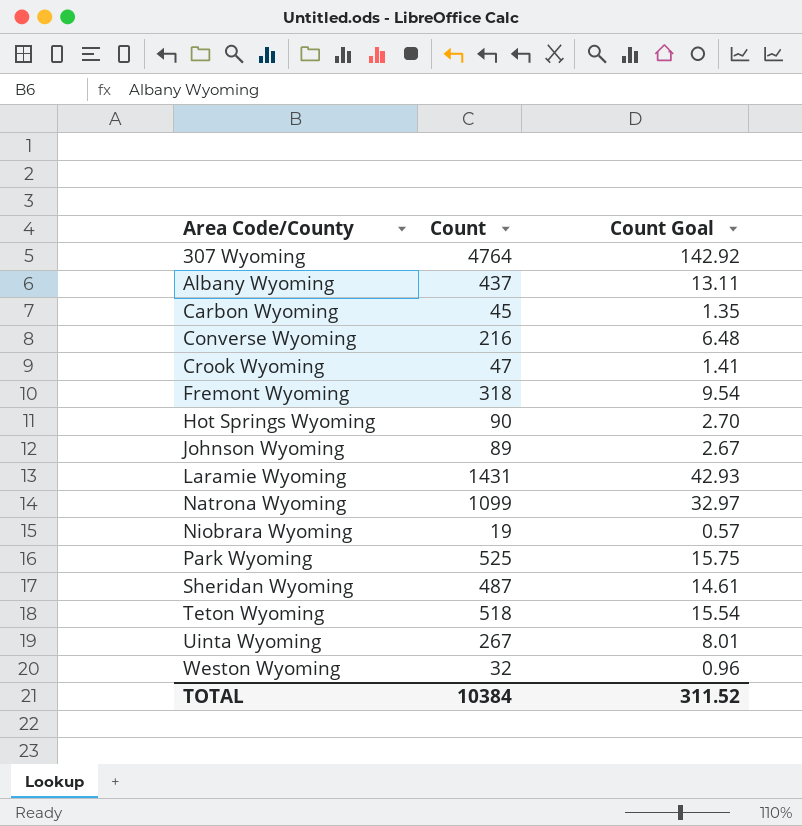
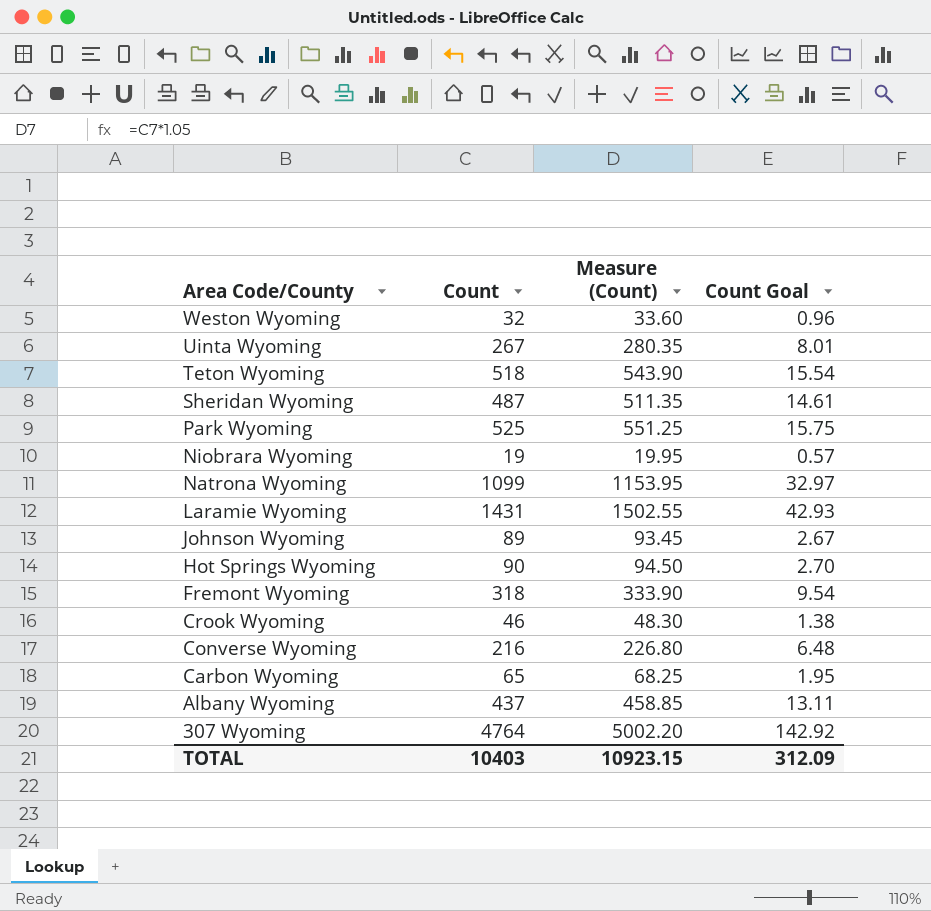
row order: Area Code/County ascending -> Area Code/County descending
column Measure (Count) | formula: none -> [Count] * 1.05
Crook Wyoming | Count: 47 -> 46
Crook Wyoming | Count Goal: 1.41 -> 1.38
Carbon Wyoming | Count: 45 -> 65
Carbon Wyoming | Count Goal: 1.35 -> 1.95
TOTAL | Count: 10384 -> 10403
TOTAL | Count Goal: 311.52 -> 312.09

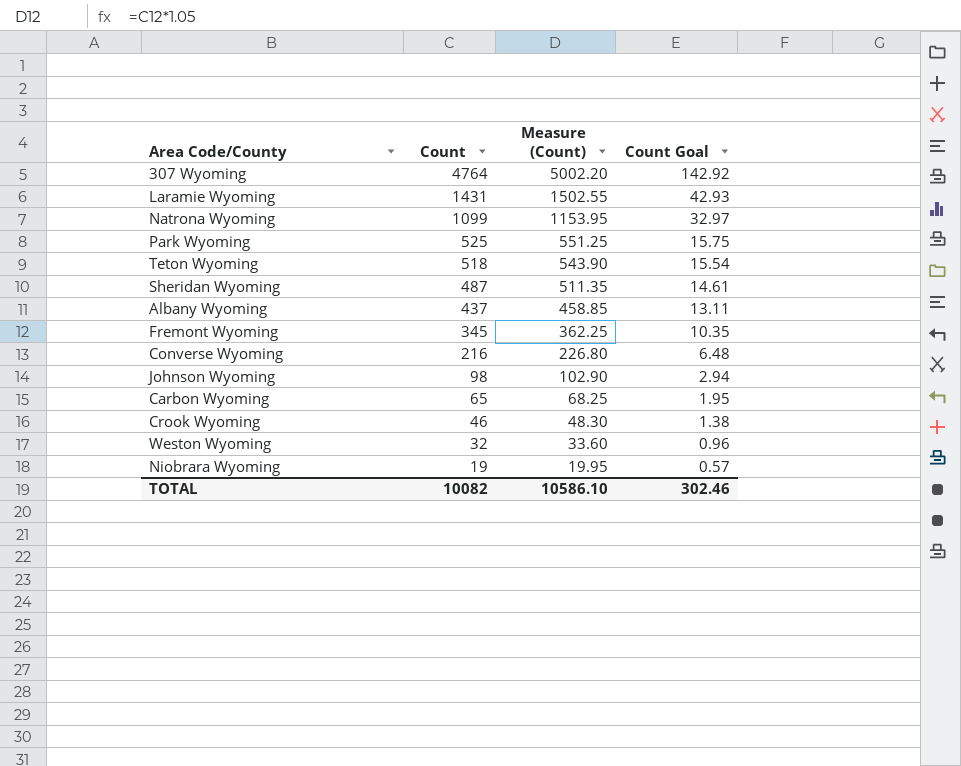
row order: Area Code/County descending -> Count descending
row Uinta Wyoming: 267 | 280.35 | 8.01 -> none
row Hot Springs Wyoming: 90 | 94.50 | 2.70 -> none
Fremont Wyoming | Count: 318 -> 345
Fremont Wyoming | Measure (Count): 333.90 -> 362.25
Fremont Wyoming | Count Goal: 9.54 -> 10.35
Johnson Wyoming | Count: 89 -> 98
Johnson Wyoming | Measure (Count): 93.45 -> 102.90
Johnson Wyoming | Count Goal: 2.67 -> 2.94
TOTAL | Count: 10403 -> 10082
TOTAL | Measure (Count): 10923.15 -> 10586.10
TOTAL | Count Goal: 312.09 -> 302.46

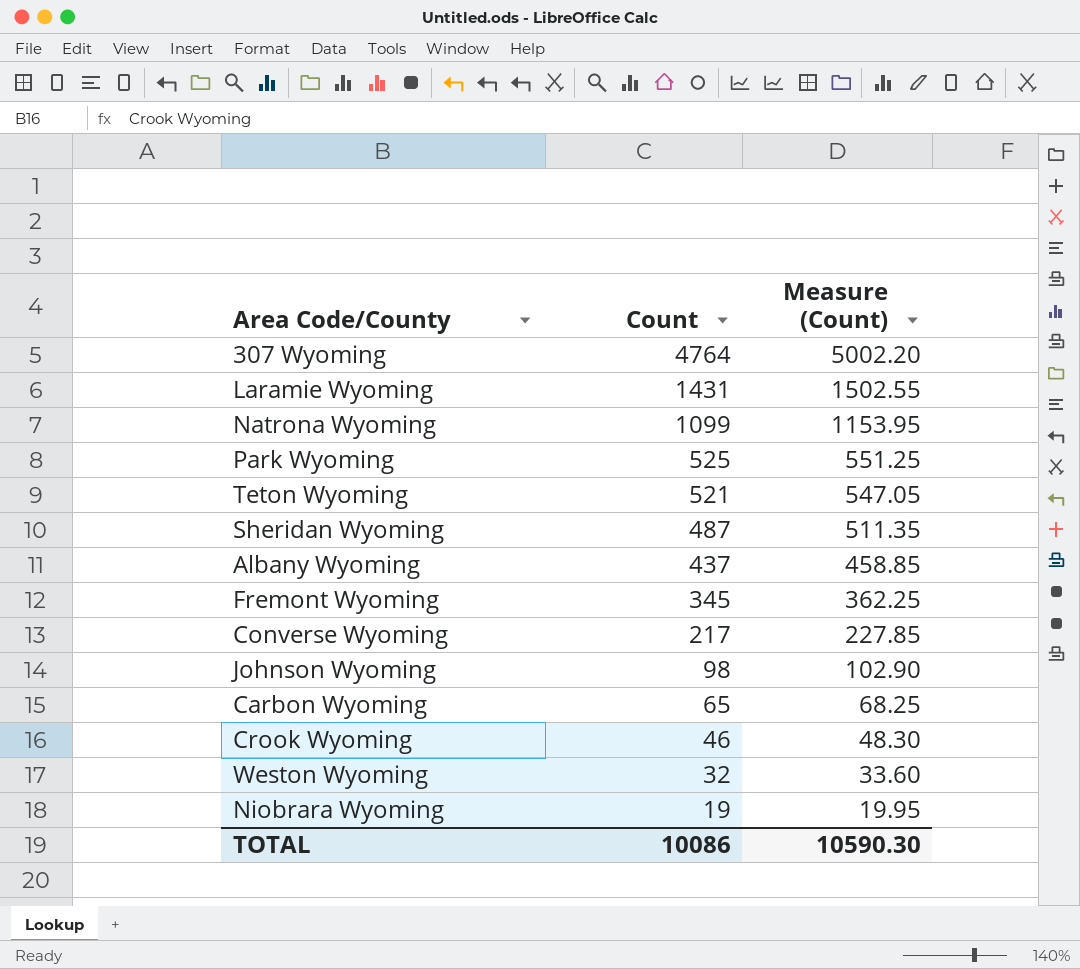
column Count Goal | formula: [Count] * 0.03 -> none
Teton Wyoming | Count: 518 -> 521
Teton Wyoming | Measure (Count): 543.90 -> 547.05
Converse Wyoming | Count: 216 -> 217
Converse Wyoming | Measure (Count): 226.80 -> 227.85
TOTAL | Count: 10082 -> 10086
TOTAL | Measure (Count): 10586.10 -> 10590.30

